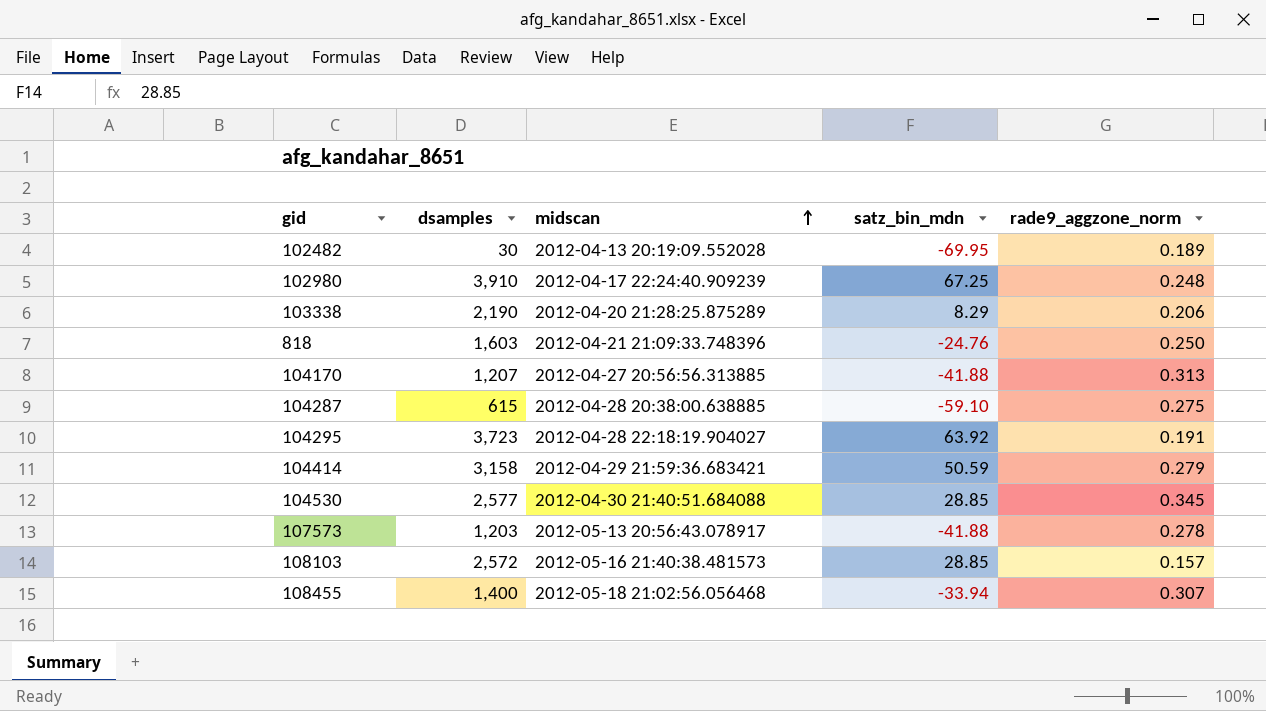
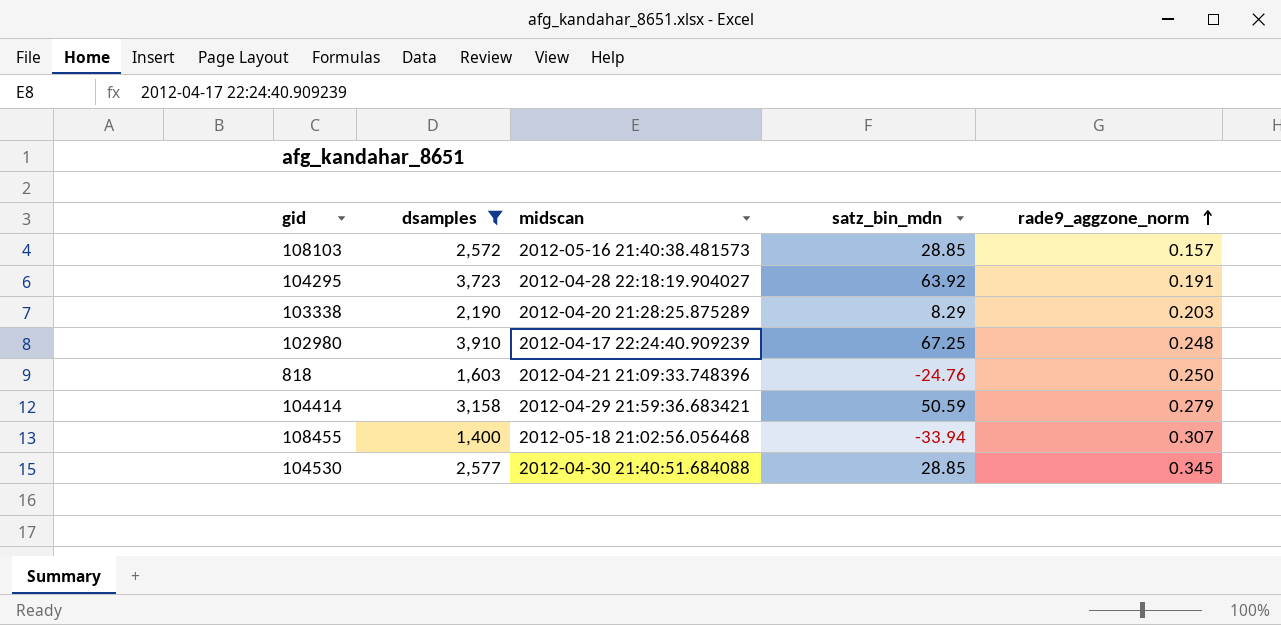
filter: none -> dsamples >= 1,400
row order: midscan ascending -> rade9_aggzone_norm ascending
103338 | rade9_aggzone_norm: 0.206 -> 0.203

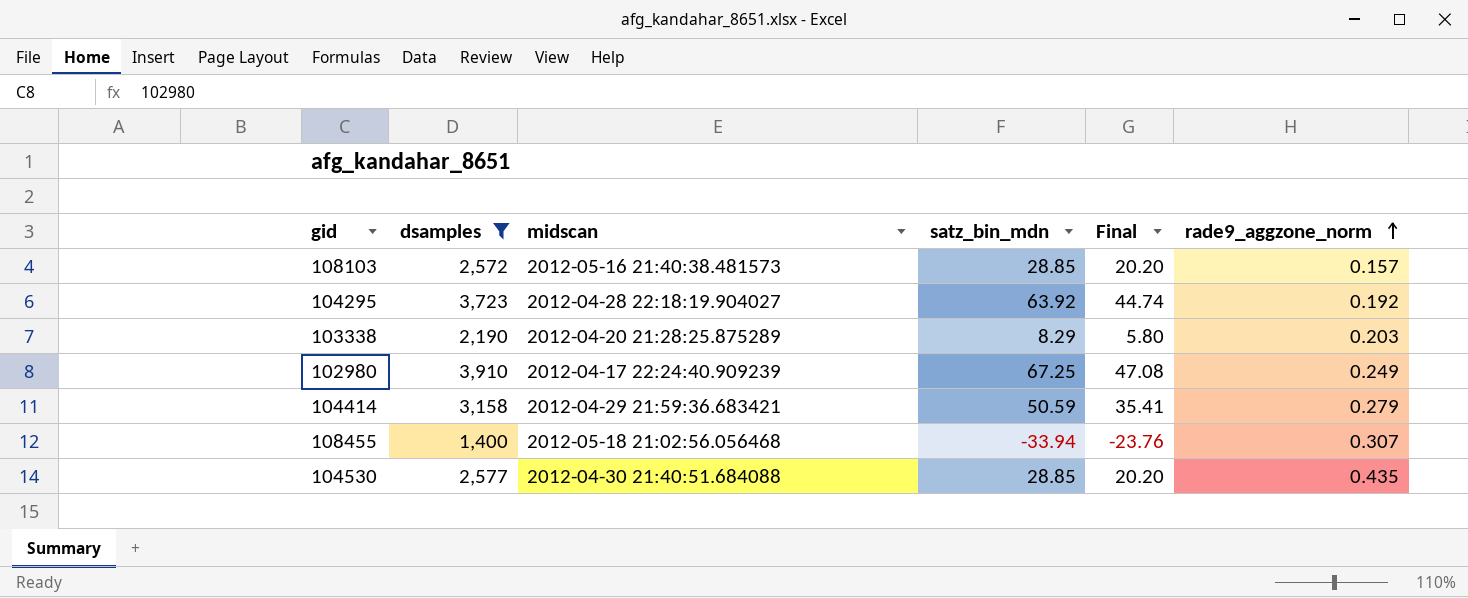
column Final | formula: none -> [satz_bin_mdn] * 0.7
row 818: 1,603 | 2012-04-21 21:09:33.748396 | -24.76 | 0.250 -> none
104295 | rade9_aggzone_norm: 0.191 -> 0.192
102980 | rade9_aggzone_norm: 0.248 -> 0.249
104530 | rade9_aggzone_norm: 0.345 -> 0.435

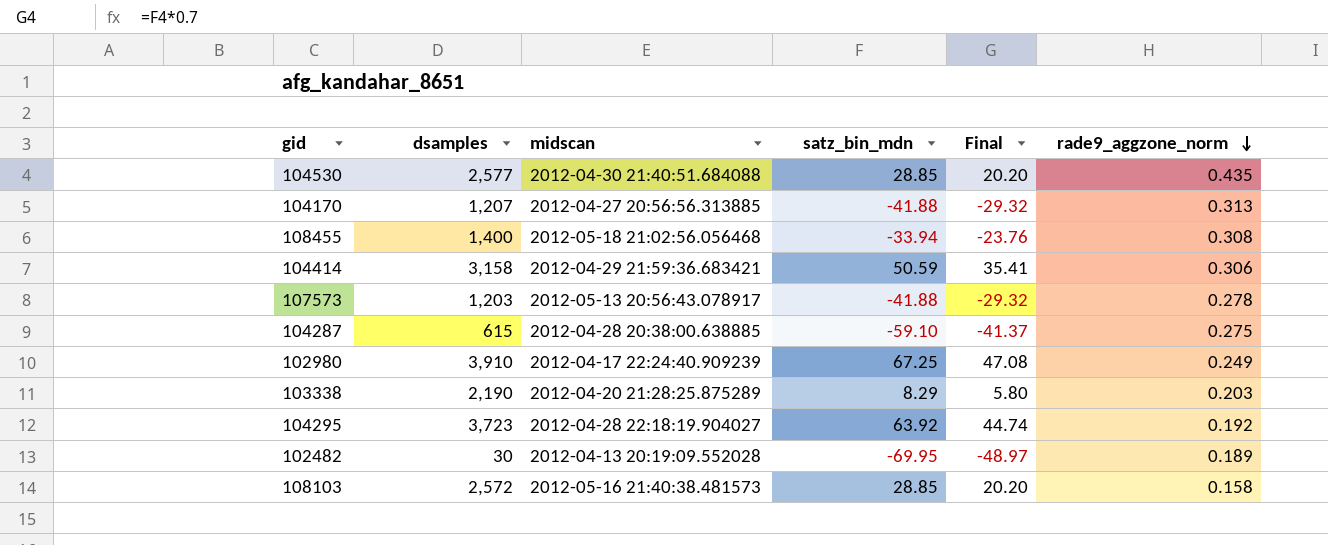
filter: dsamples >= 1,400 -> none
row order: rade9_aggzone_norm ascending -> rade9_aggzone_norm descending
108455 | rade9_aggzone_norm: 0.307 -> 0.308
104414 | rade9_aggzone_norm: 0.279 -> 0.306
108103 | rade9_aggzone_norm: 0.157 -> 0.158

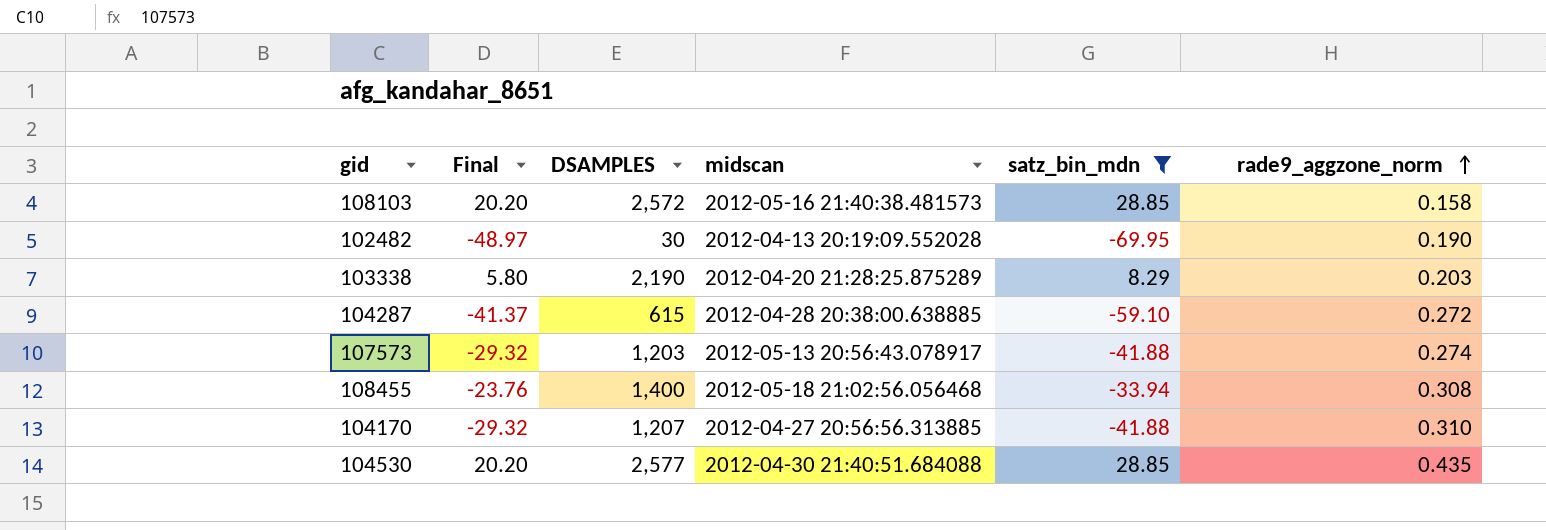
filter: none -> satz_bin_mdn <= 28.85
row order: rade9_aggzone_norm descending -> rade9_aggzone_norm ascending
column Final | position: 5 -> 2
column name: dsamples -> DSAMPLES
102482 | rade9_aggzone_norm: 0.189 -> 0.190
104287 | rade9_aggzone_norm: 0.275 -> 0.272
107573 | rade9_aggzone_norm: 0.278 -> 0.274
104170 | rade9_aggzone_norm: 0.313 -> 0.310

